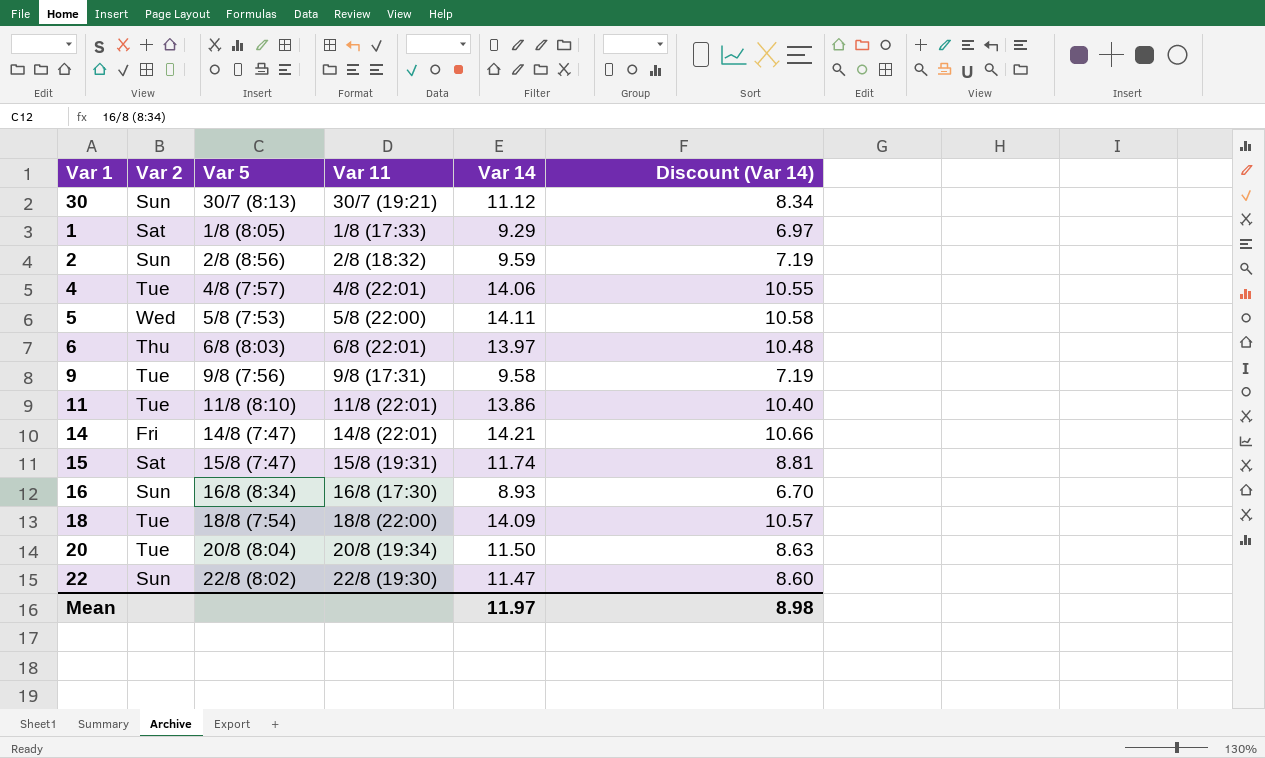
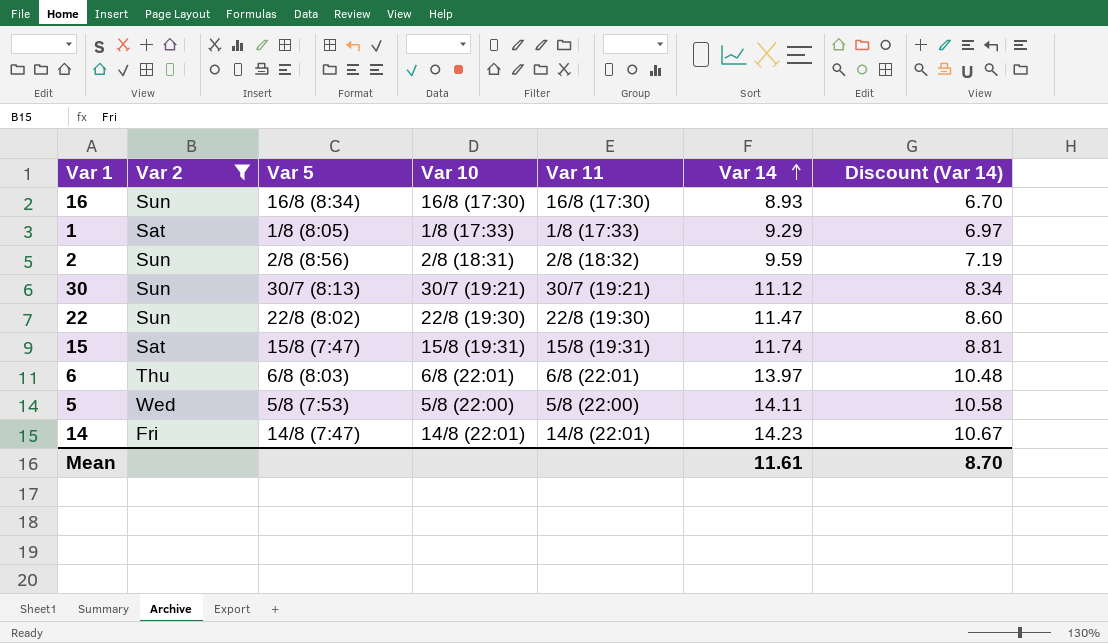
filter: none -> Var 2 != Tue
row order: none -> Var 14 ascending
column Var 10 | position: none -> 4
14 | Var 14: 14.21 -> 14.23
14 | Discount (Var 14): 10.66 -> 10.67
Mean | Var 14: 11.97 -> 11.61
Mean | Discount (Var 14): 8.98 -> 8.70

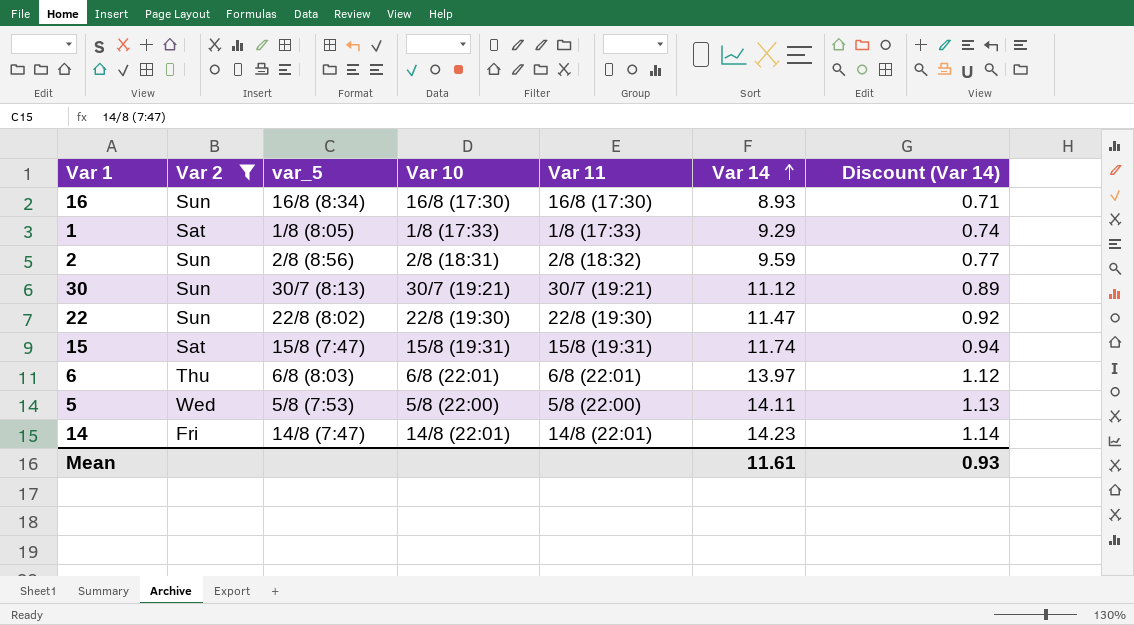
column name: Var 5 -> var_5
column Discount (Var 14) | formula: [Var 14] * 0.75 -> [Var 14] * 0.08
Mean | Discount (Var 14): 8.70 -> 0.93

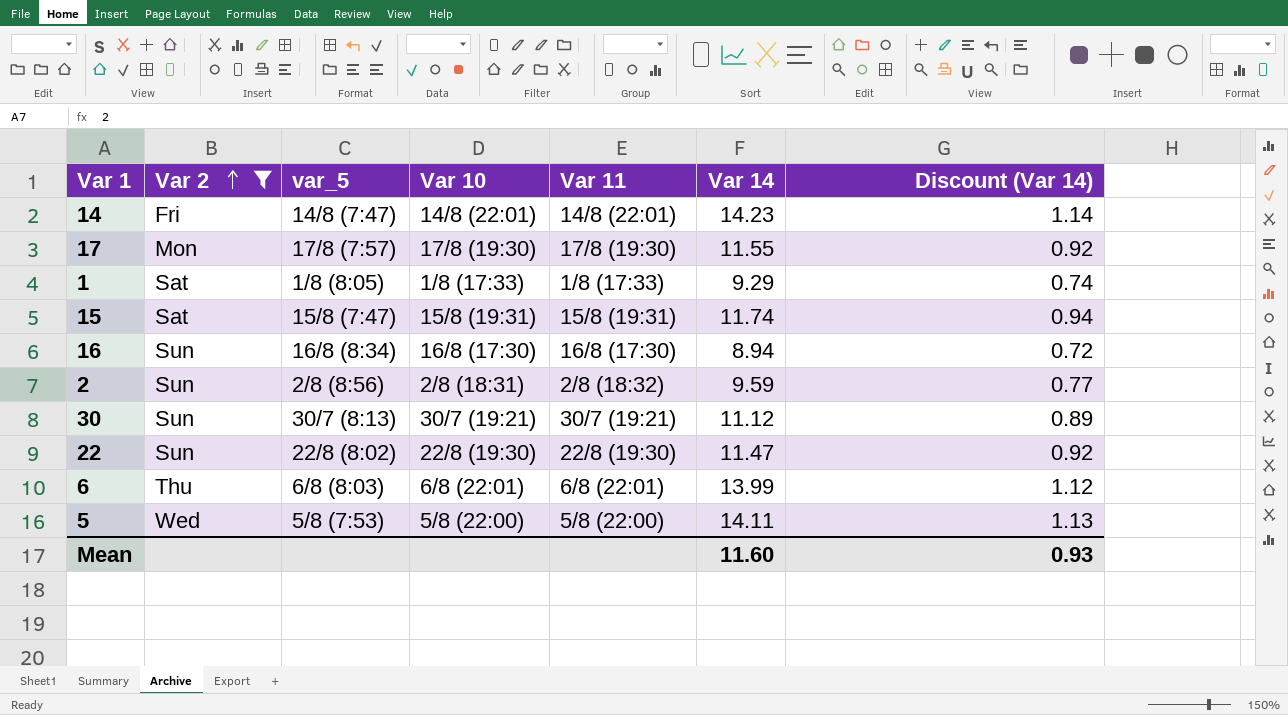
row order: Var 14 ascending -> Var 2 ascending
row 17: none -> Mon | 17/8 (7:57) | 17/8 (19:30) | 17/8 (19:30) | 11.55 | 0.92
16 | Var 14: 8.93 -> 8.94
16 | Discount (Var 14): 0.71 -> 0.72
6 | Var 14: 13.97 -> 13.99
Mean | Var 14: 11.61 -> 11.60

